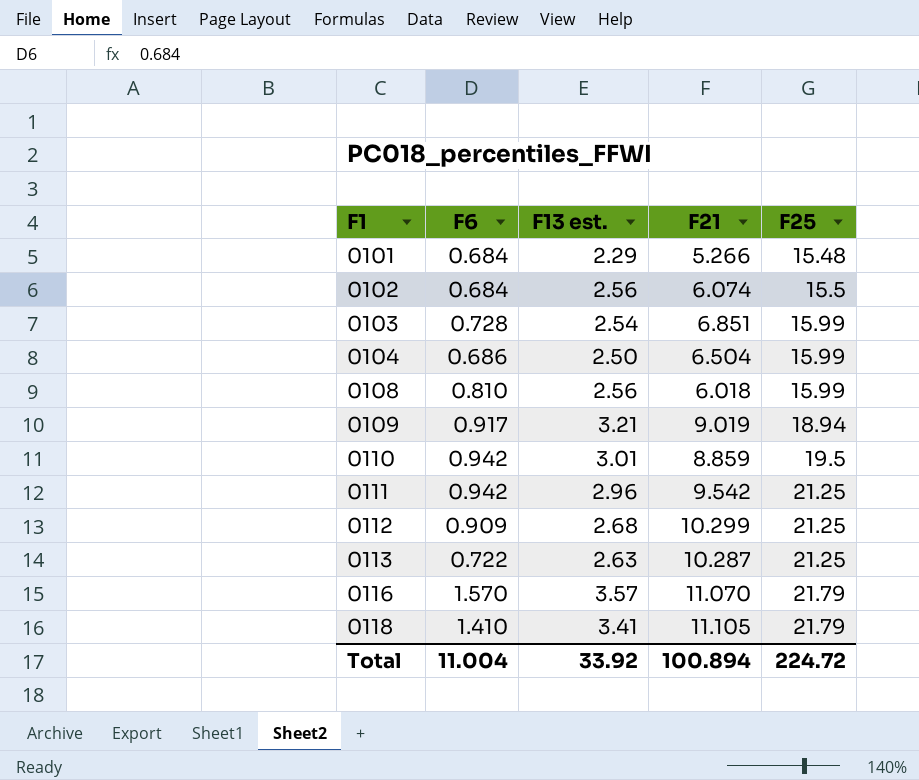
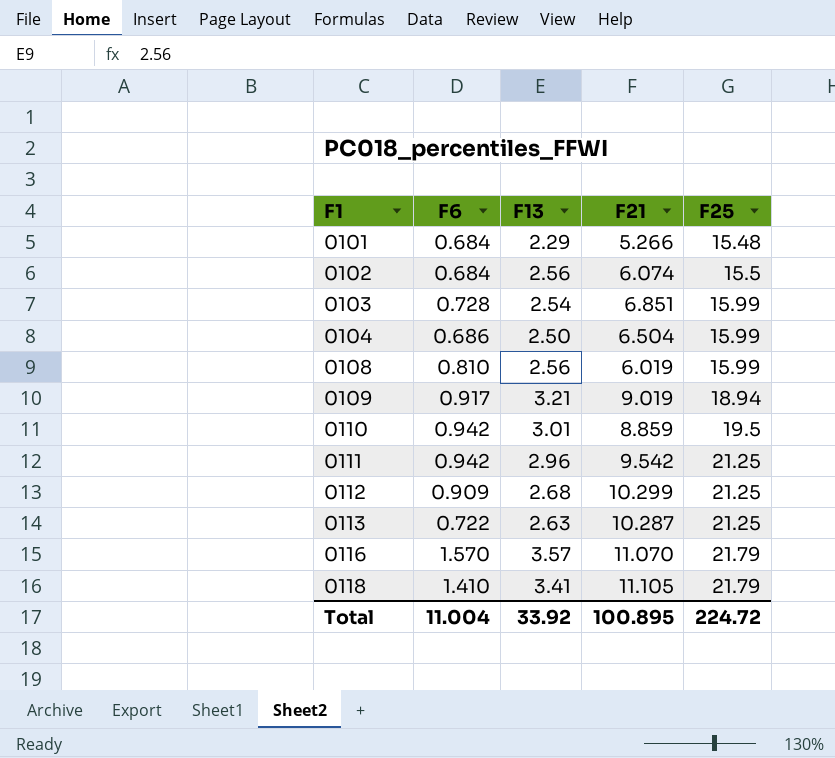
column name: F13 est. -> F13
0108 | F21: 6.018 -> 6.019
Total | F21: 100.894 -> 100.895

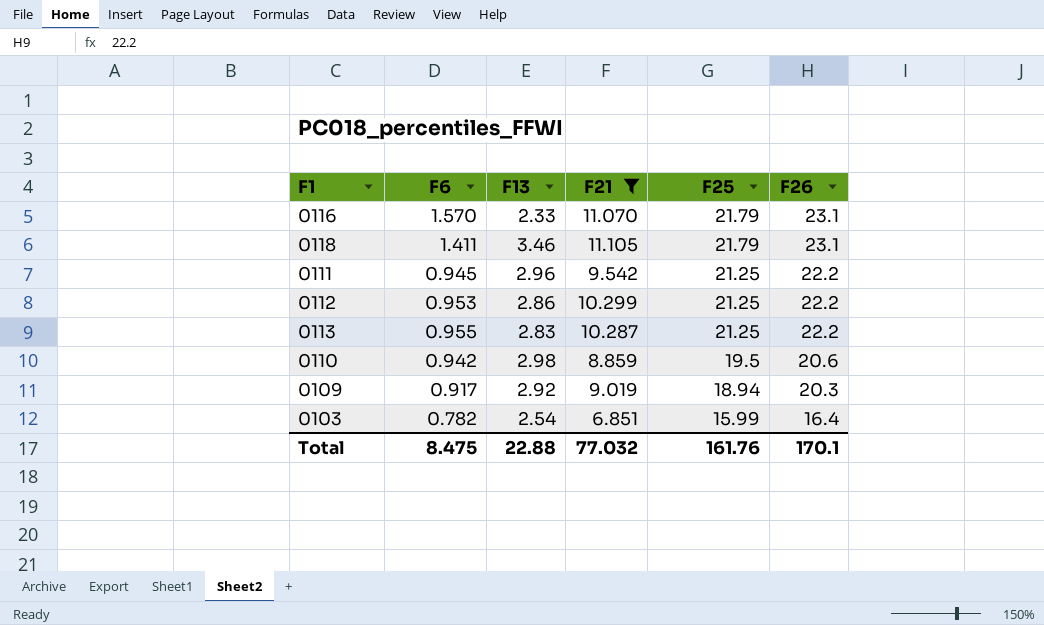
filter: none -> F21 >= 6.851
row order: F1 ascending -> F25 descending
column F26 | position: none -> 6
0116 | F13: 3.57 -> 2.33
0118 | F6: 1.410 -> 1.411
0118 | F13: 3.41 -> 3.46
0111 | F6: 0.942 -> 0.945
0112 | F6: 0.909 -> 0.953
0112 | F13: 2.68 -> 2.86
0113 | F6: 0.722 -> 0.955
0113 | F13: 2.63 -> 2.83
0110 | F13: 3.01 -> 2.98
0109 | F13: 3.21 -> 2.92
0103 | F6: 0.728 -> 0.782
Total | F6: 11.004 -> 8.475
Total | F13: 33.92 -> 22.88
Total | F21: 100.895 -> 77.032
Total | F25: 224.72 -> 161.76

